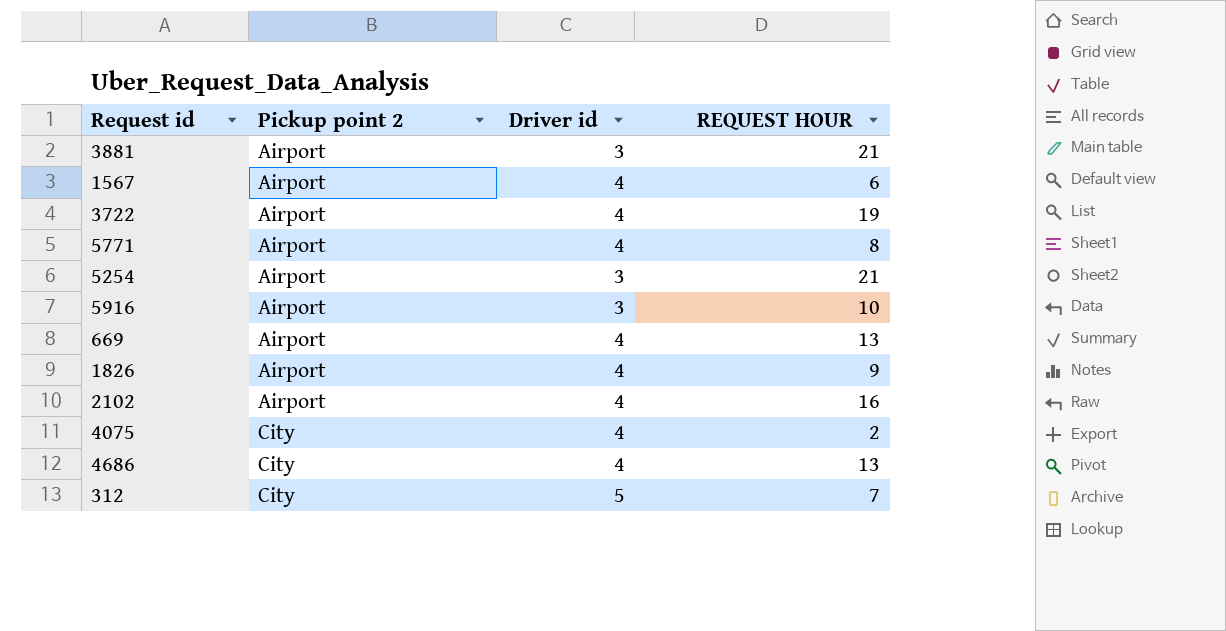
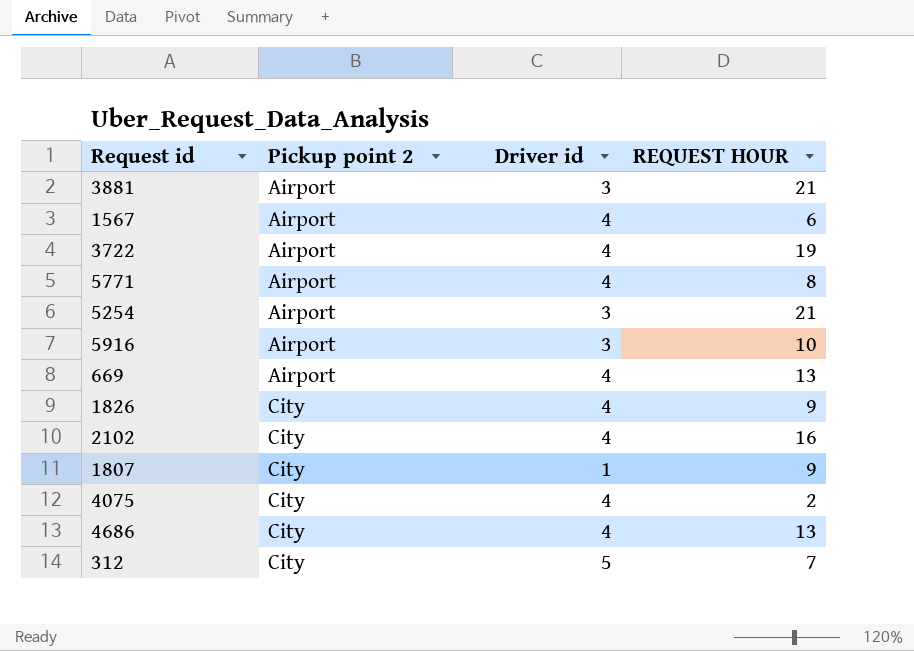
1826 | Pickup point 2: Airport -> City
2102 | Pickup point 2: Airport -> City
row 1807: none -> City | 1 | 9

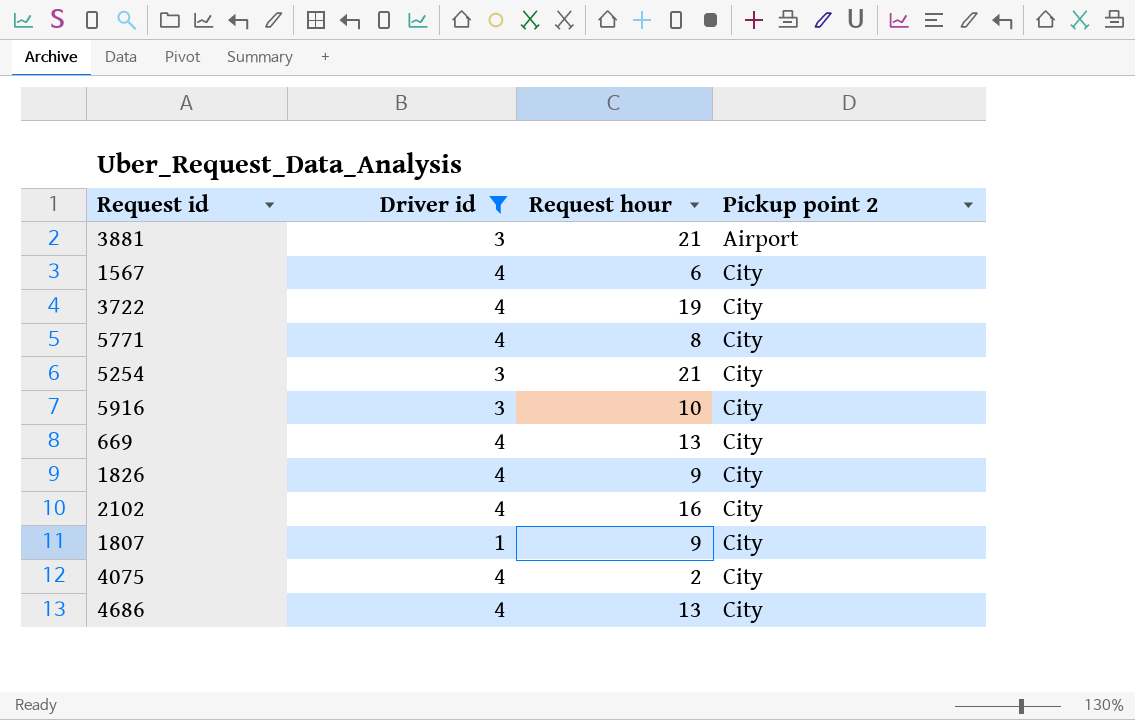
filter: none -> Driver id != 5
column name: REQUEST HOUR -> Request hour
column Pickup point 2 | position: 2 -> 4
1567 | Pickup point 2: Airport -> City
3722 | Pickup point 2: Airport -> City
5771 | Pickup point 2: Airport -> City
5254 | Pickup point 2: Airport -> City
5916 | Pickup point 2: Airport -> City
669 | Pickup point 2: Airport -> City

